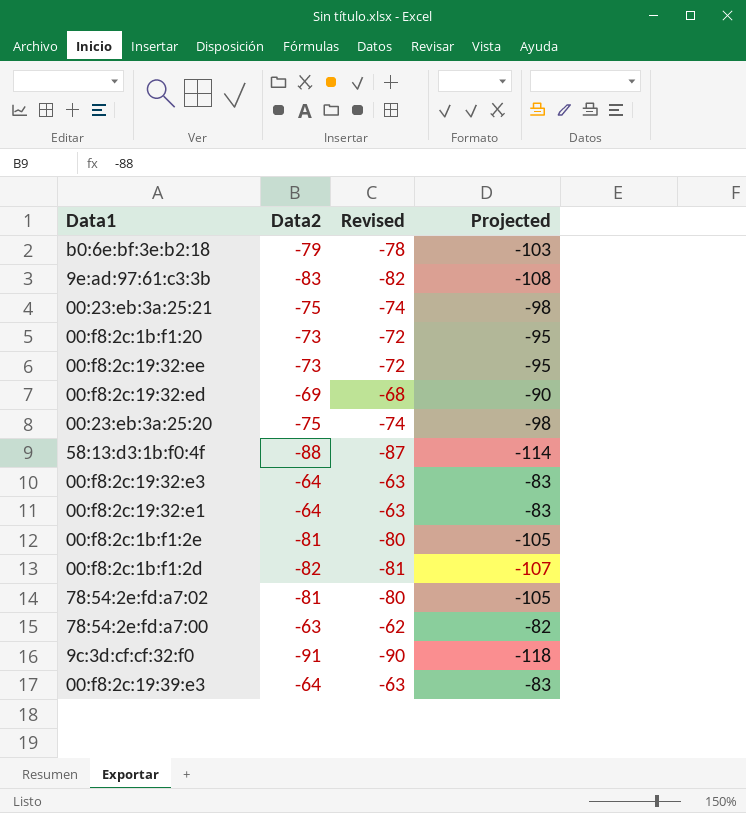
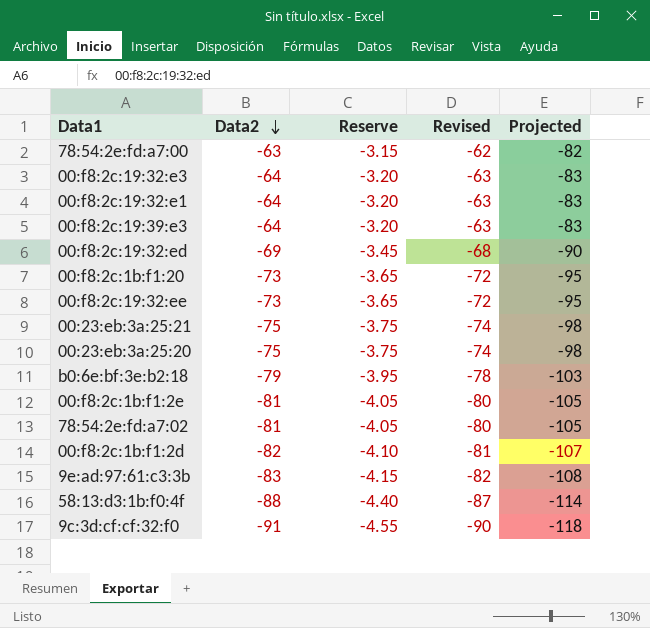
row order: none -> Data2 descending
column Reserve | formula: none -> [Data2] * 0.05

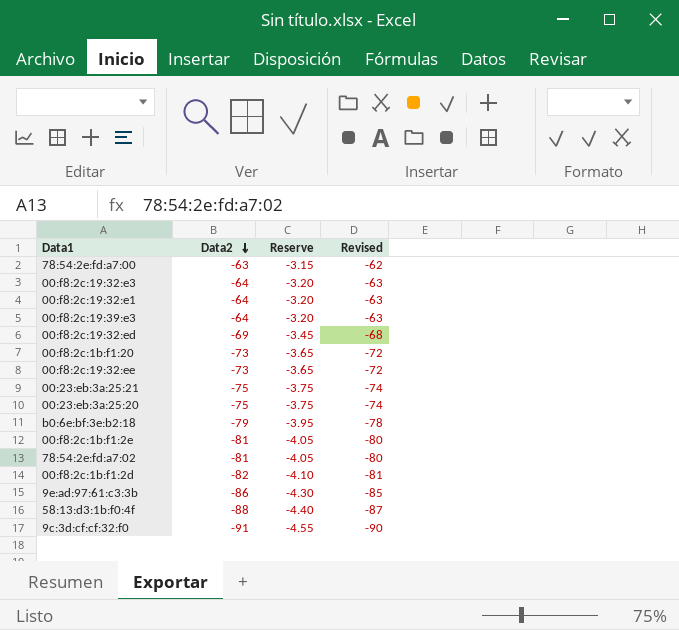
column Projected | formula: [Data2] * 1.3 -> none
9e:ad:97:61:c3:3b | Data2: -83 -> -86
9e:ad:97:61:c3:3b | Reserve: -4.15 -> -4.30
9e:ad:97:61:c3:3b | Revised: -82 -> -85

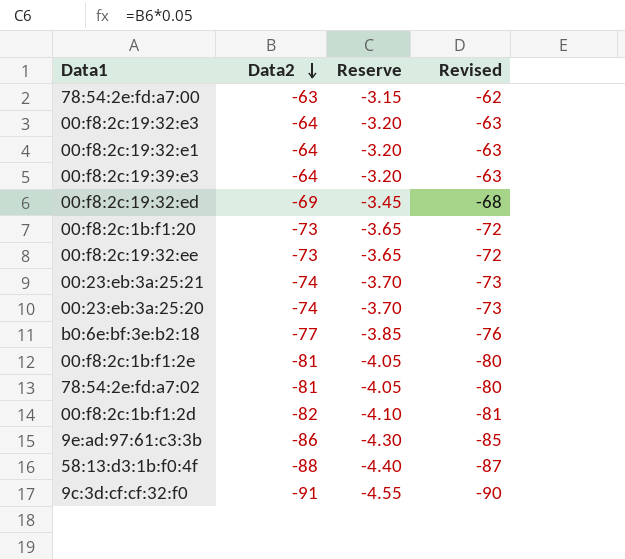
00:23:eb:3a:25:21 | Data2: -75 -> -74
00:23:eb:3a:25:21 | Reserve: -3.75 -> -3.70
00:23:eb:3a:25:21 | Revised: -74 -> -73
00:23:eb:3a:25:20 | Data2: -75 -> -74
00:23:eb:3a:25:20 | Reserve: -3.75 -> -3.70
00:23:eb:3a:25:20 | Revised: -74 -> -73
b0:6e:bf:3e:b2:18 | Data2: -79 -> -77
b0:6e:bf:3e:b2:18 | Reserve: -3.95 -> -3.85
b0:6e:bf:3e:b2:18 | Revised: -78 -> -76

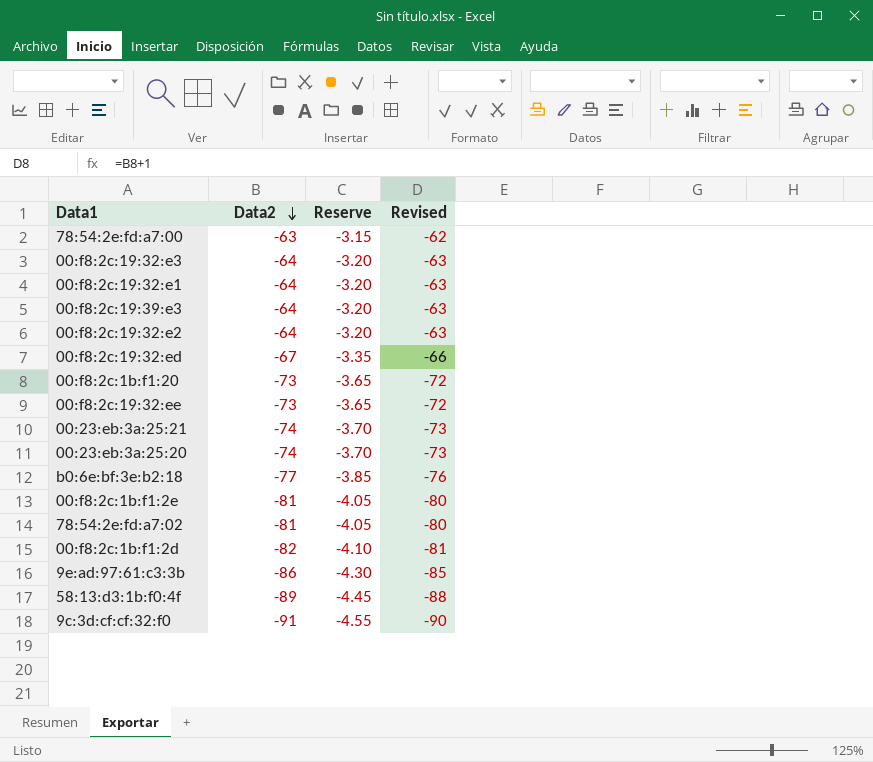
row 00:f8:2c:19:32:e2: none -> -64 | -3.20 | -63
00:f8:2c:19:32:ed | Data2: -69 -> -67
00:f8:2c:19:32:ed | Reserve: -3.45 -> -3.35
00:f8:2c:19:32:ed | Revised: -68 -> -66
58:13:d3:1b:f0:4f | Data2: -88 -> -89
58:13:d3:1b:f0:4f | Reserve: -4.40 -> -4.45
58:13:d3:1b:f0:4f | Revised: -87 -> -88

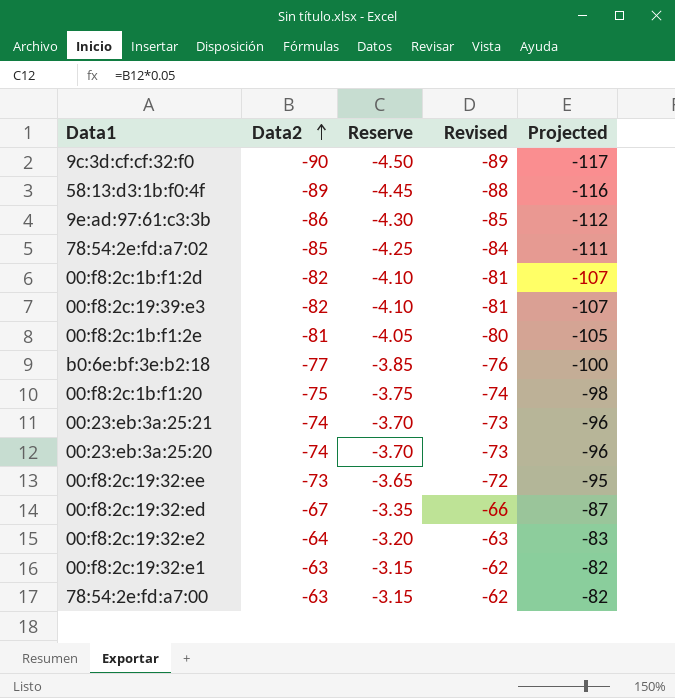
row order: Data2 descending -> Data2 ascending
column Projected | formula: none -> [Data2] * 1.3
row 00:f8:2c:19:32:e3: -64 | -3.20 | -63 -> none
9c:3d:cf:cf:32:f0 | Data2: -91 -> -90
9c:3d:cf:cf:32:f0 | Reserve: -4.55 -> -4.50
9c:3d:cf:cf:32:f0 | Revised: -90 -> -89
78:54:2e:fd:a7:02 | Data2: -81 -> -85
78:54:2e:fd:a7:02 | Reserve: -4.05 -> -4.25
78:54:2e:fd:a7:02 | Revised: -80 -> -84
00:f8:2c:19:39:e3 | Data2: -64 -> -82
00:f8:2c:19:39:e3 | Reserve: -3.20 -> -4.10
00:f8:2c:19:39:e3 | Revised: -63 -> -81
00:f8:2c:1b:f1:20 | Data2: -73 -> -75
00:f8:2c:1b:f1:20 | Reserve: -3.65 -> -3.75
00:f8:2c:1b:f1:20 | Revised: -72 -> -74
00:f8:2c:19:32:e1 | Data2: -64 -> -63
00:f8:2c:19:32:e1 | Reserve: -3.20 -> -3.15
00:f8:2c:19:32:e1 | Revised: -63 -> -62

